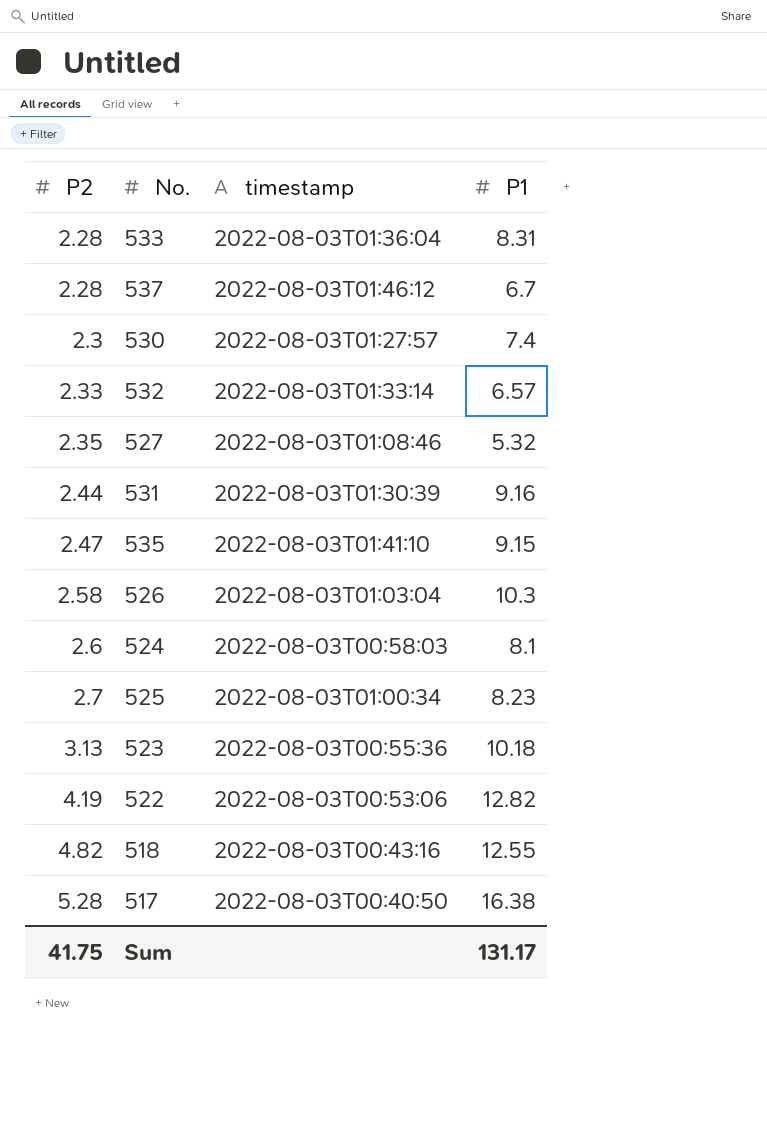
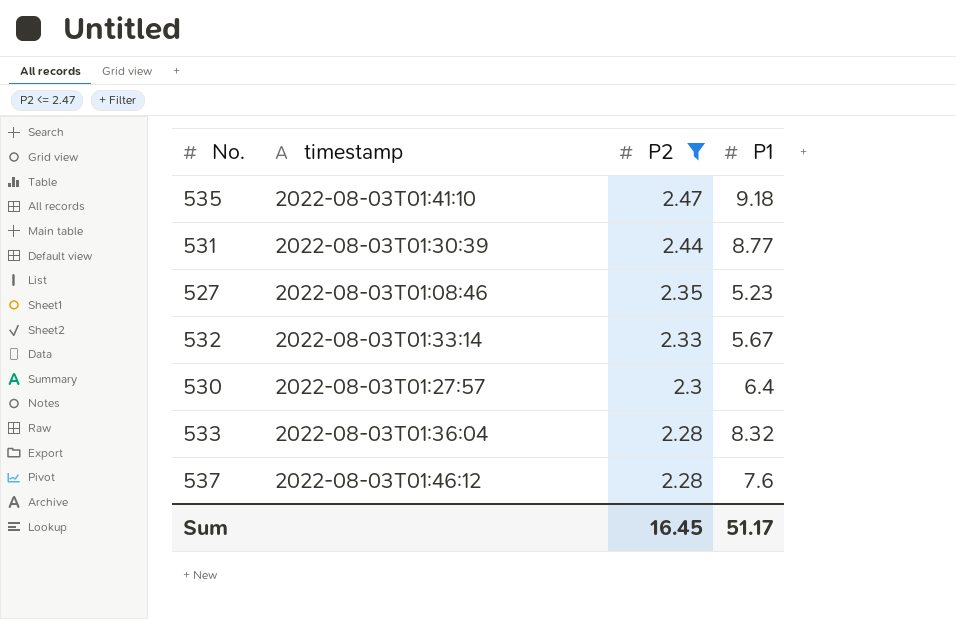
filter: none -> P2 <= 2.47
row order: P2 ascending -> P2 descending
column P2 | position: 1 -> 3
535 | P1: 9.15 -> 9.18
531 | P1: 9.16 -> 8.77
527 | P1: 5.32 -> 5.23
532 | P1: 6.57 -> 5.67
530 | P1: 7.4 -> 6.4
533 | P1: 8.31 -> 8.32
537 | P1: 6.7 -> 7.6
Sum | P2: 41.75 -> 16.45
Sum | P1: 131.17 -> 51.17

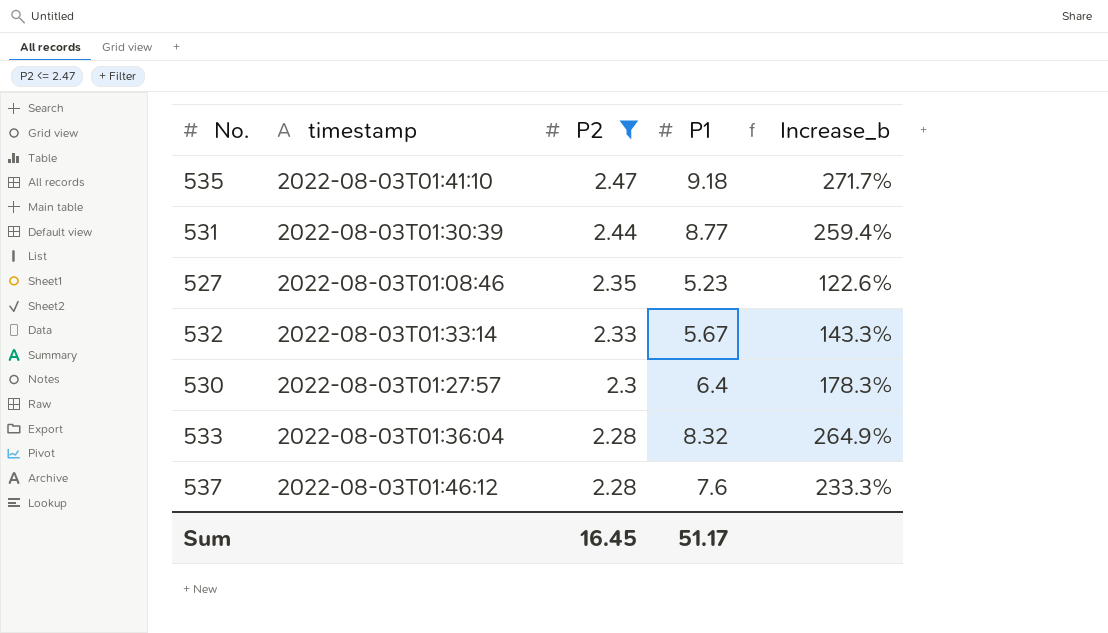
column Increase_b | formula: none -> ([P1] - [P2]) / [P2]

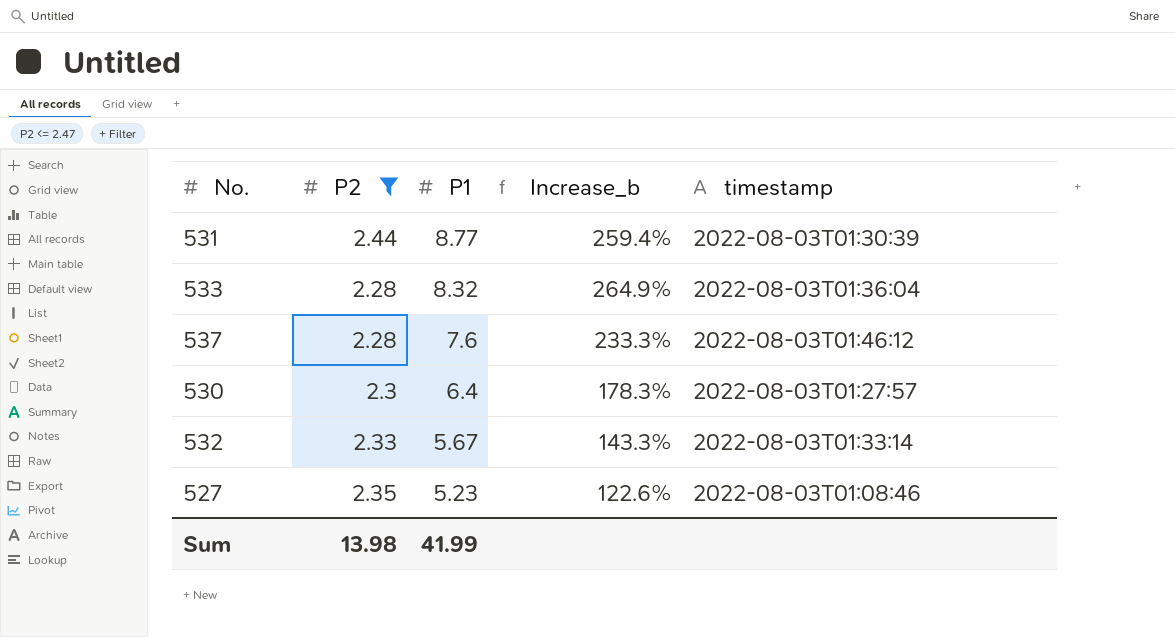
row order: P2 descending -> P1 descending
column timestamp | position: 2 -> 5
row 535: 2022-08-03T01:41:10 | 2.47 | 9.18 | 271.7% -> none
Sum | P2: 16.45 -> 13.98
Sum | P1: 51.17 -> 41.99

